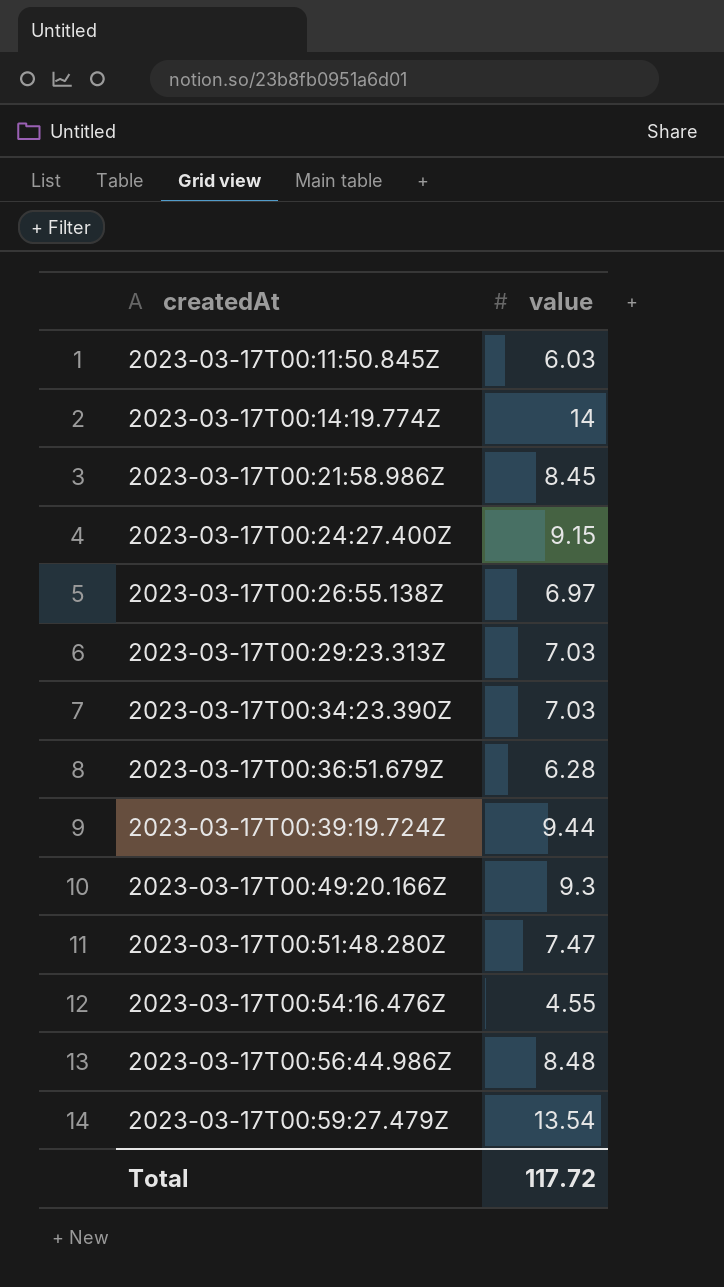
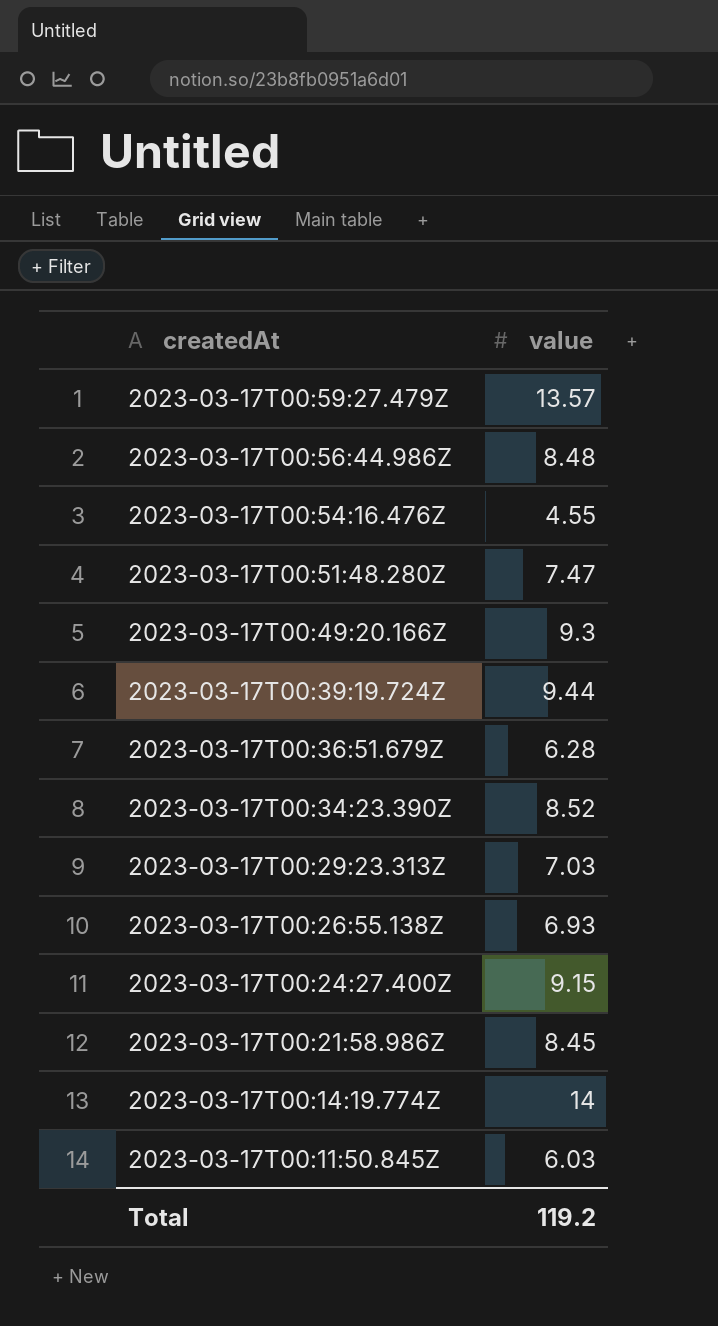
row order: createdAt ascending -> createdAt descending
2023-03-17T00:59:27.479Z | value: 13.54 -> 13.57
2023-03-17T00:34:23.390Z | value: 7.03 -> 8.52
2023-03-17T00:26:55.138Z | value: 6.97 -> 6.93
Total | value: 117.72 -> 119.2

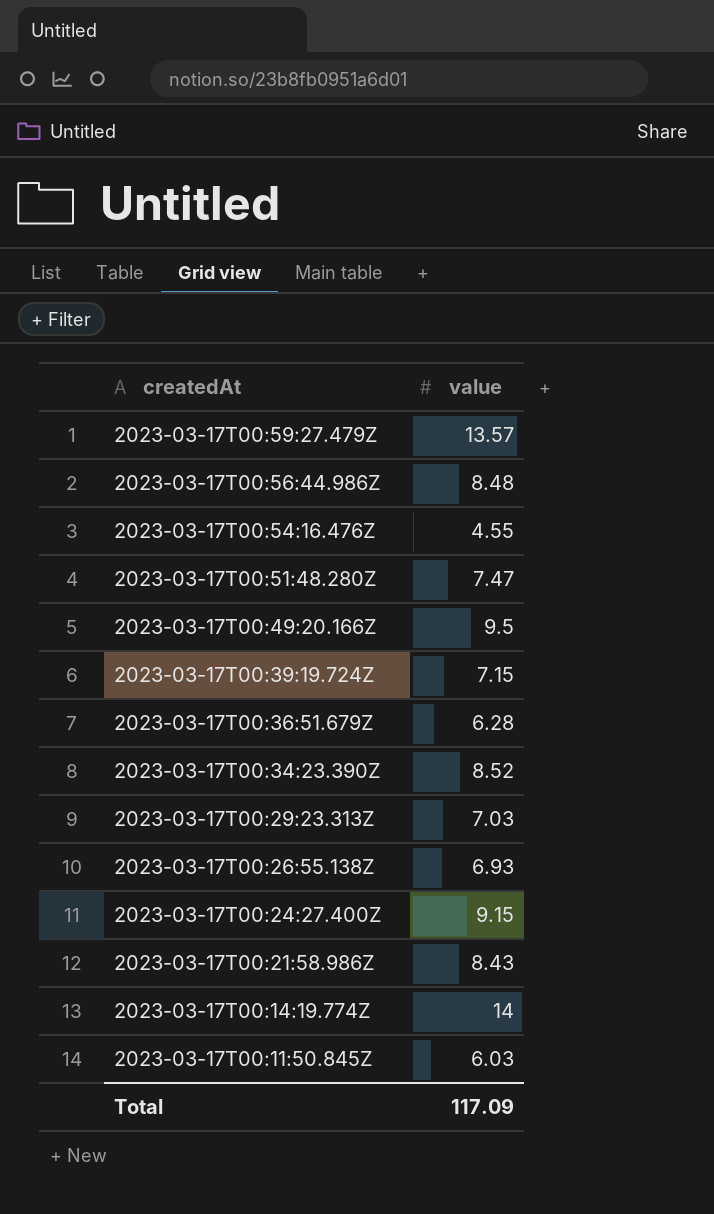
2023-03-17T00:49:20.166Z | value: 9.3 -> 9.5
2023-03-17T00:39:19.724Z | value: 9.44 -> 7.15
2023-03-17T00:21:58.986Z | value: 8.45 -> 8.43
Total | value: 119.2 -> 117.09

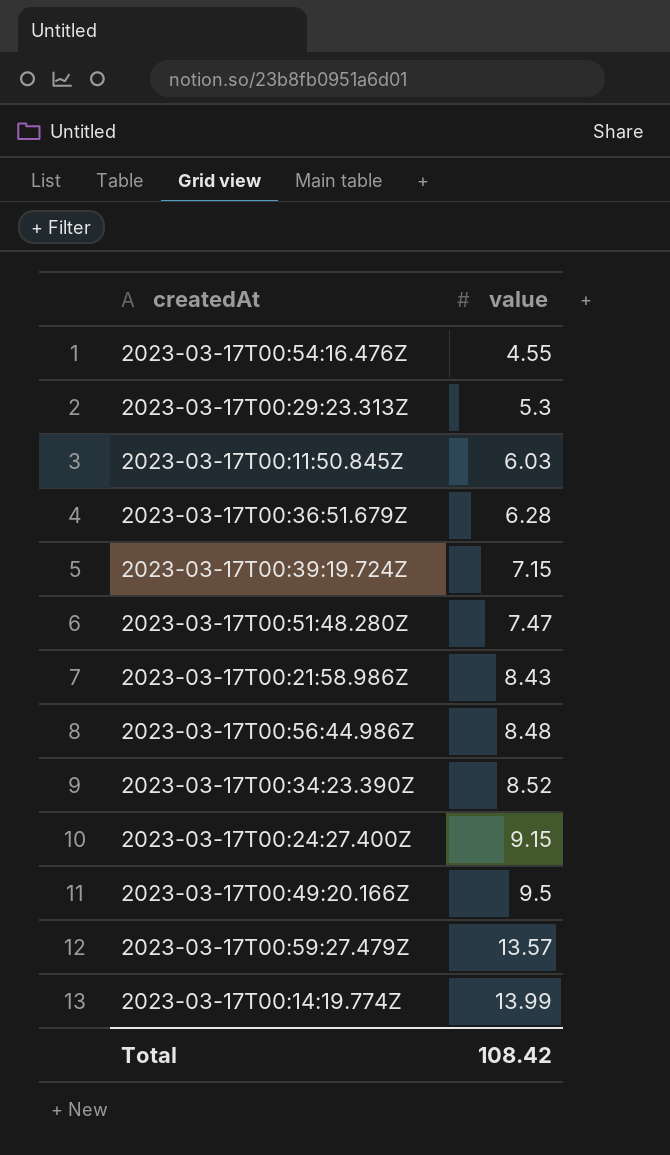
row order: createdAt descending -> value ascending
row 2023-03-17T00:26:55.138Z: 6.93 -> none
2023-03-17T00:29:23.313Z | value: 7.03 -> 5.3
2023-03-17T00:14:19.774Z | value: 14 -> 13.99
Total | value: 117.09 -> 108.42

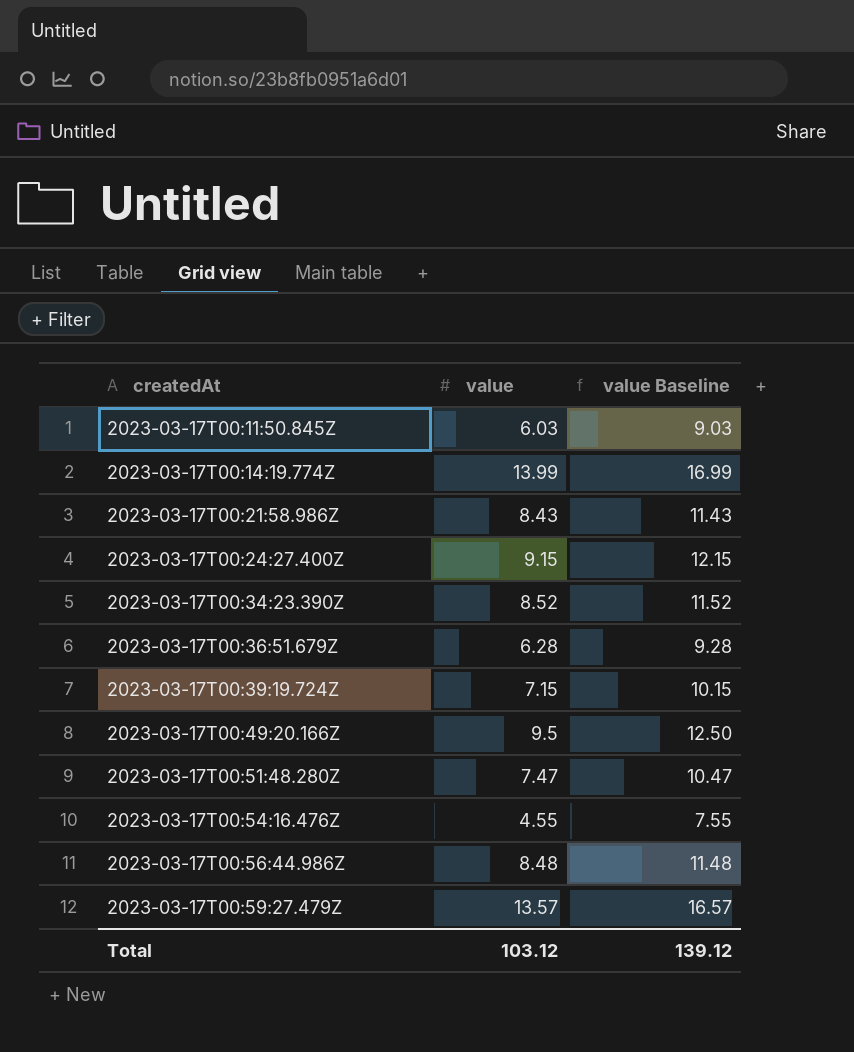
row order: value ascending -> createdAt ascending
column value Baseline | formula: none -> [value] + 3
row 2023-03-17T00:29:23.313Z: 5.3 -> none
Total | value: 108.42 -> 103.12

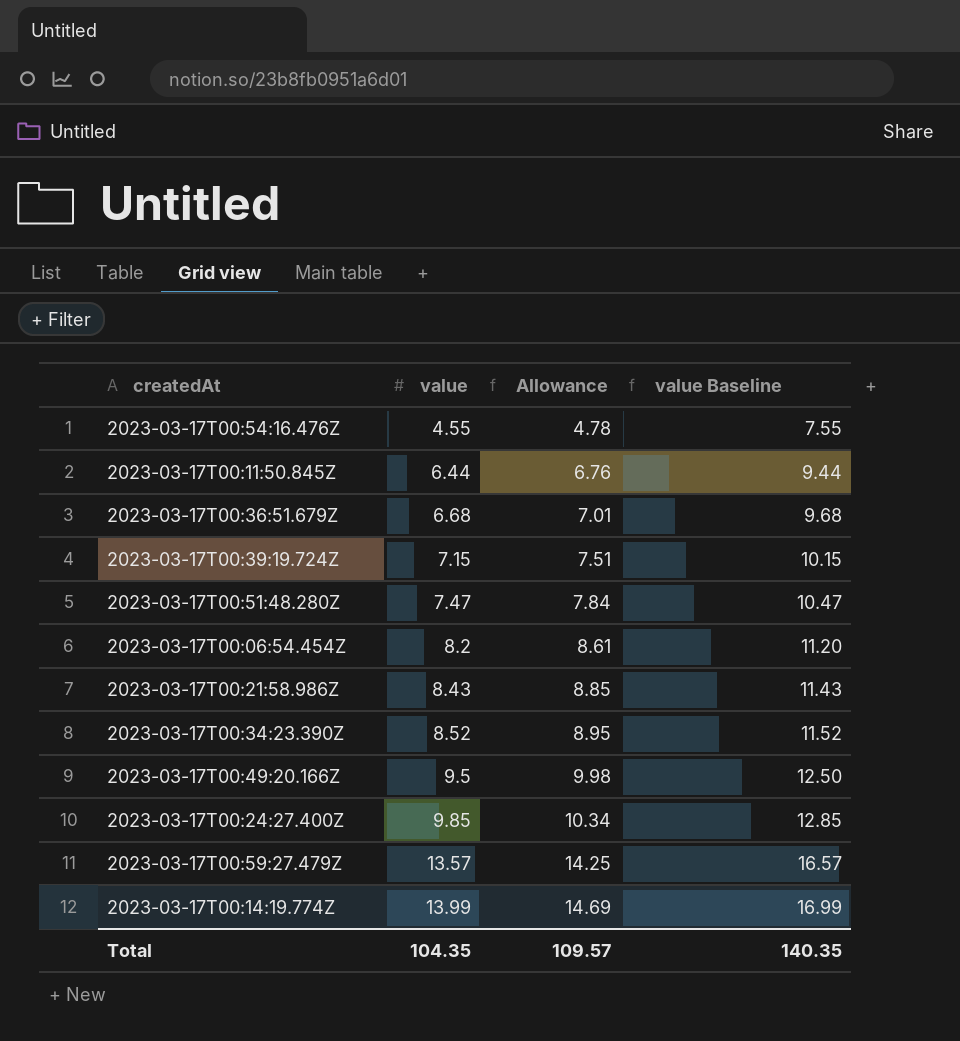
row order: createdAt ascending -> value ascending
column Allowance | formula: none -> [value] * 1.05
row 2023-03-17T00:56:44.986Z: 8.48 | 11.48 -> none
2023-03-17T00:11:50.845Z | value: 6.03 -> 6.44
2023-03-17T00:11:50.845Z | value Baseline: 9.03 -> 9.44
2023-03-17T00:36:51.679Z | value: 6.28 -> 6.68
2023-03-17T00:36:51.679Z | value Baseline: 9.28 -> 9.68
row 2023-03-17T00:06:54.454Z: none -> 8.2 | 8.61 | 11.20
2023-03-17T00:24:27.400Z | value: 9.15 -> 9.85
2023-03-17T00:24:27.400Z | value Baseline: 12.15 -> 12.85
Total | value: 103.12 -> 104.35
Total | value Baseline: 139.12 -> 140.35

